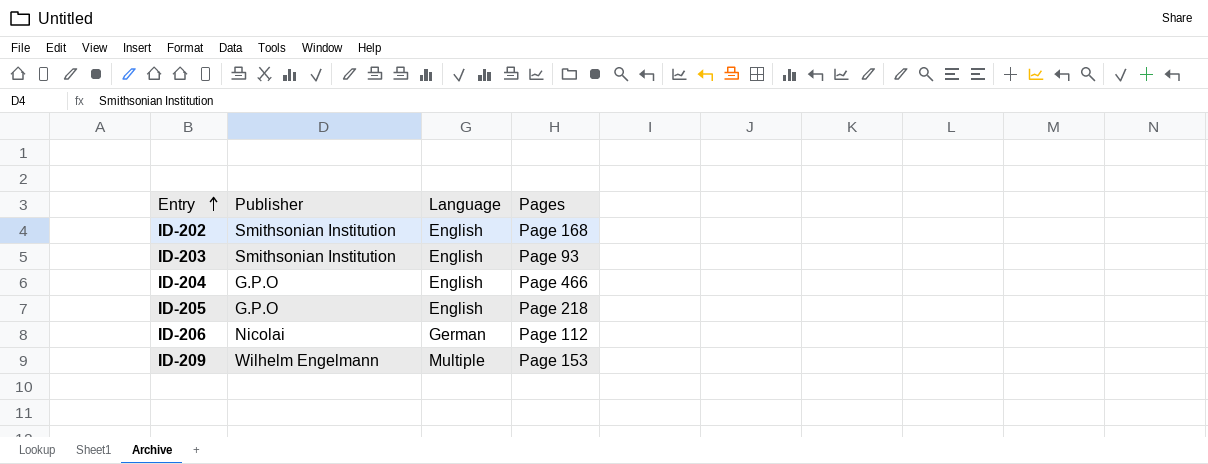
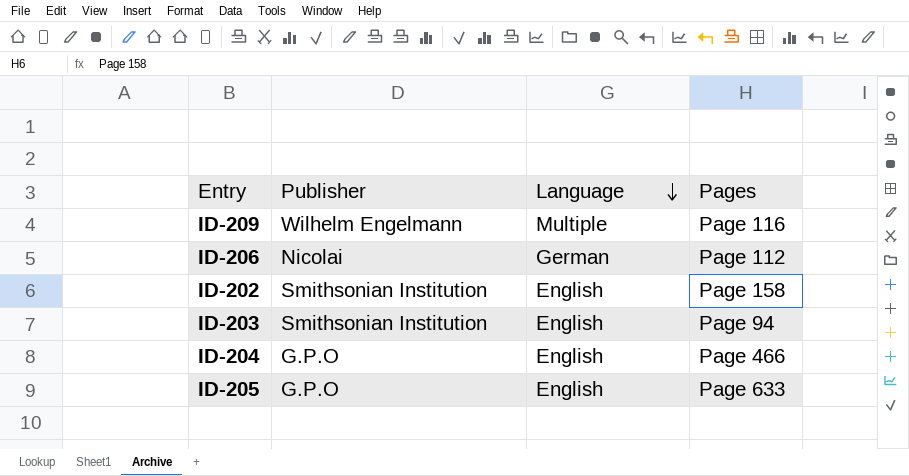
row order: Entry ascending -> Language descending
ID-209 | Pages: Page 153 -> Page 116
ID-202 | Pages: Page 168 -> Page 158
ID-203 | Pages: Page 93 -> Page 94
ID-205 | Pages: Page 218 -> Page 633

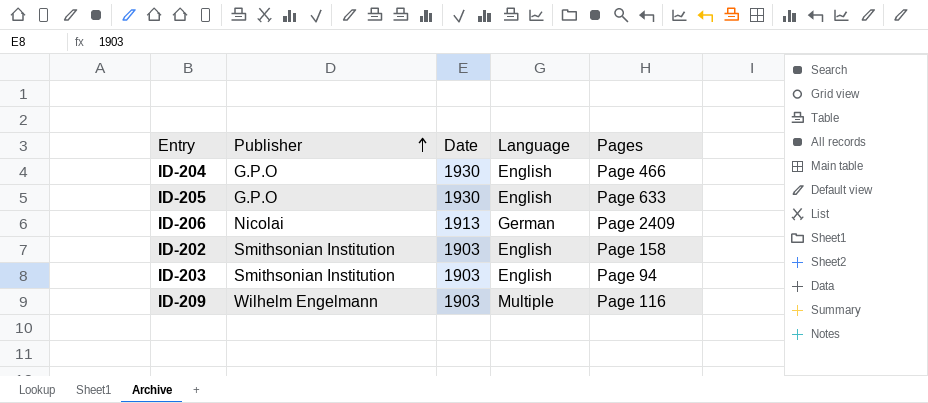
row order: Language descending -> Publisher ascending
column Date | position: none -> 3
ID-206 | Pages: Page 112 -> Page 2409

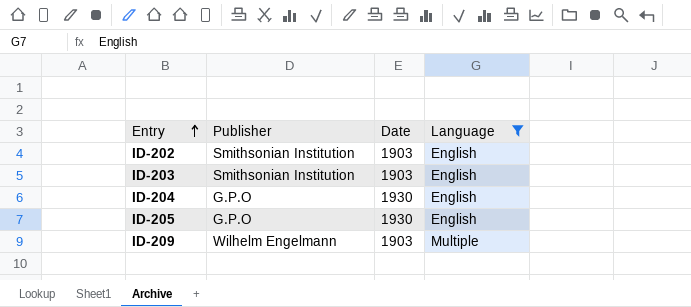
filter: none -> Language != German
row order: Publisher ascending -> Entry ascending
column Pages | position: 5 -> none

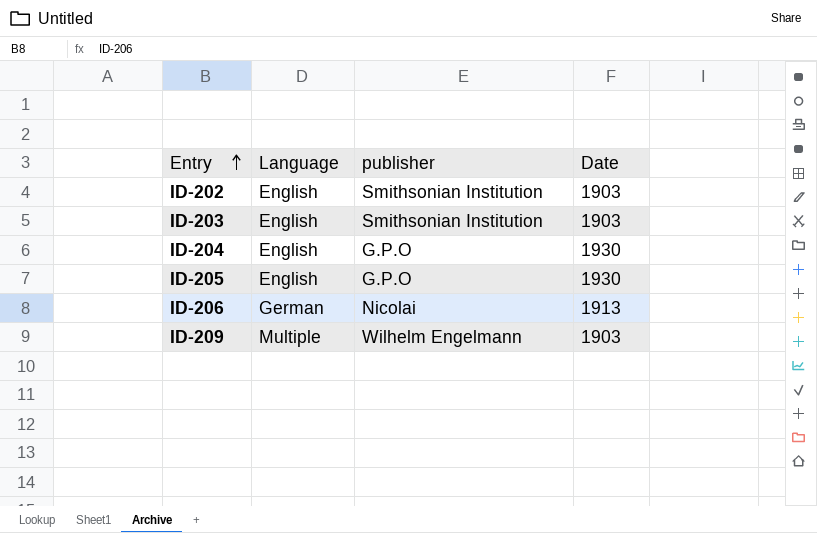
filter: Language != German -> none
column Language | position: 4 -> 2
column name: Publisher -> publisher

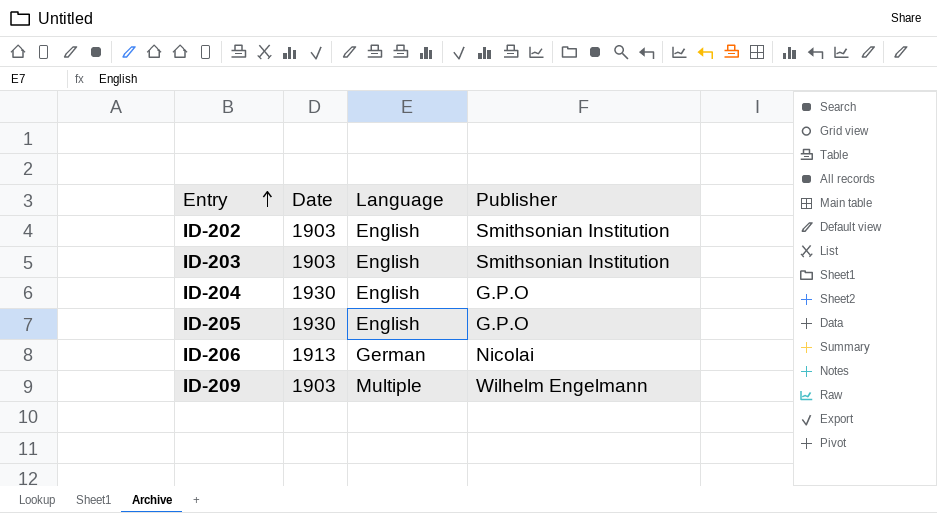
column Date | position: 4 -> 2
column name: publisher -> Publisher

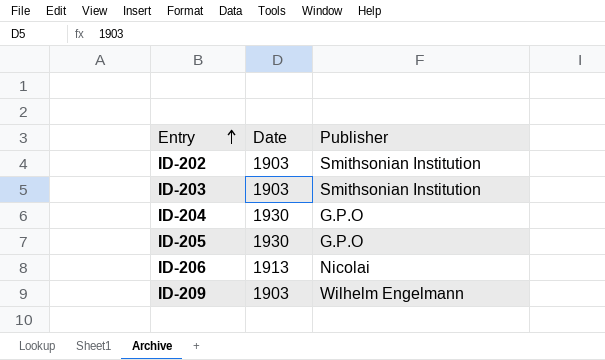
column Language | position: 3 -> none

